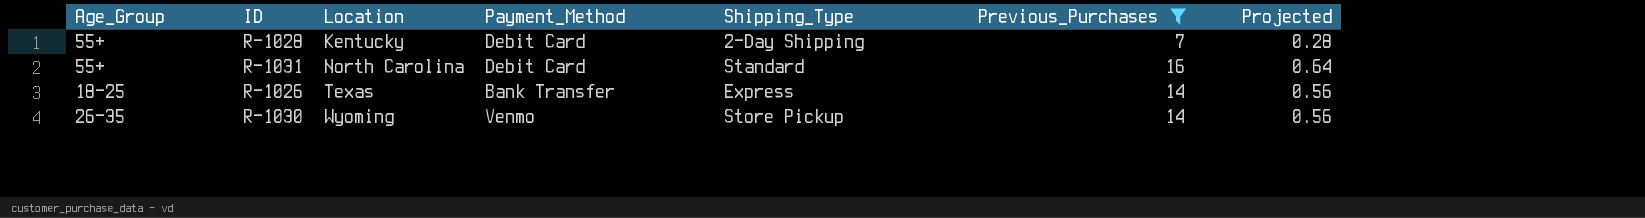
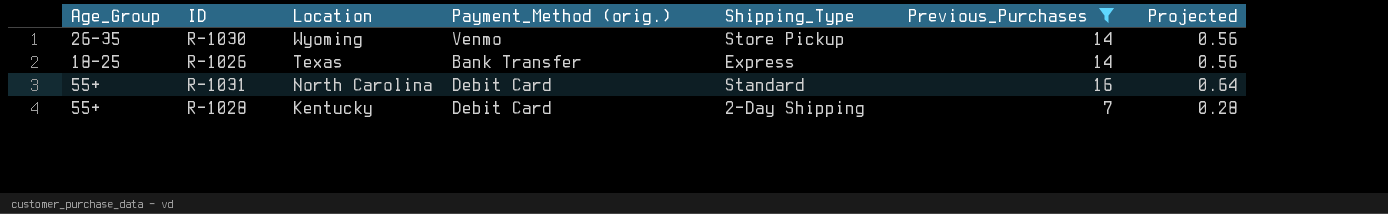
row order: Location ascending -> Location descending
column name: Payment_Method -> Payment_Method (orig.)

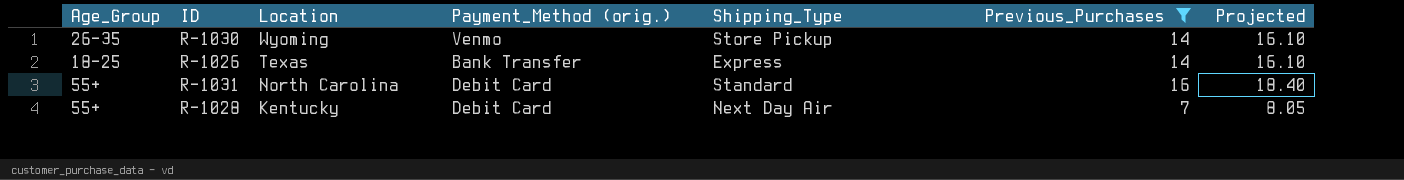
column Projected | formula: [Previous_Purchases] * 0.04 -> [Previous_Purchases] * 1.15
R-1028 | Shipping_Type: 2-Day Shipping -> Next Day Air

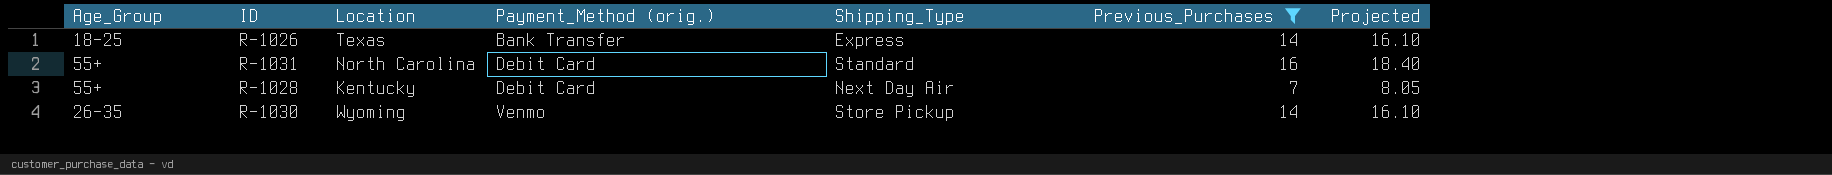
row order: Location descending -> Payment_Method (orig.) ascending

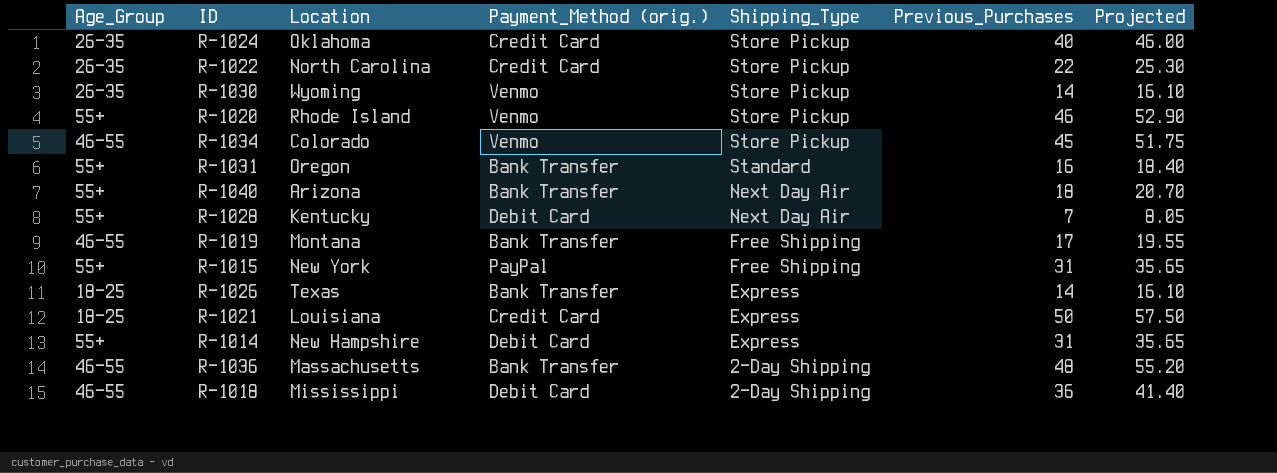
filter: Previous_Purchases <= 16 -> none
row order: Payment_Method (orig.) ascending -> Shipping_Type descending
R-1031 | Location: North Carolina -> Oregon
R-1031 | Payment_Method (orig.): Debit Card -> Bank Transfer

